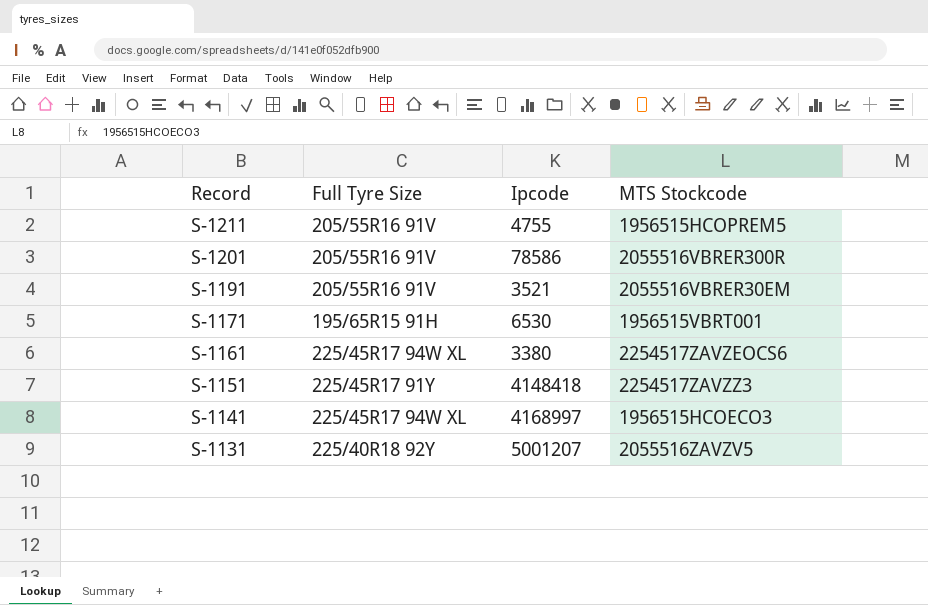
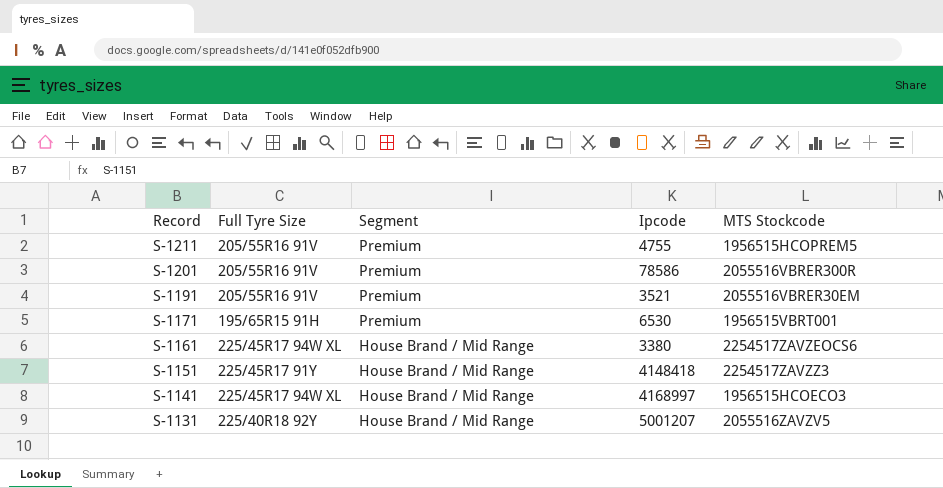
column Segment | position: none -> 3

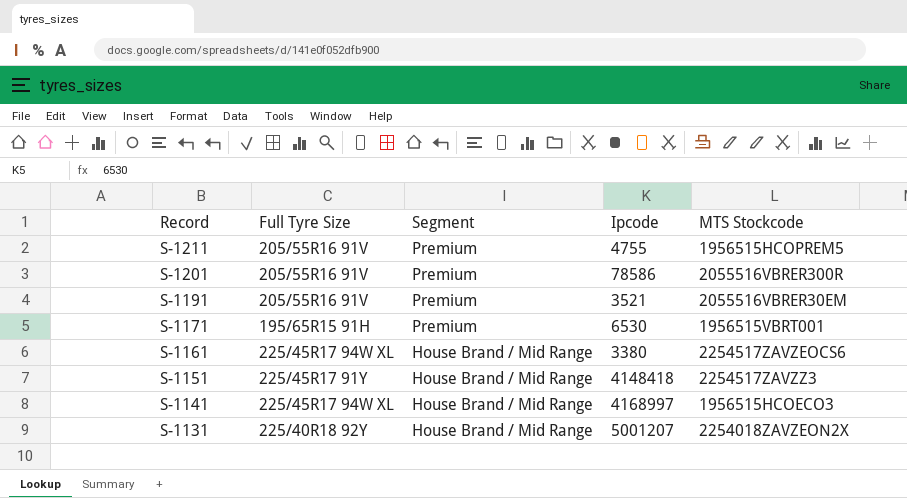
S-1131 | MTS Stockcode: 2055516ZAVZV5 -> 2254018ZAVZEON2X

